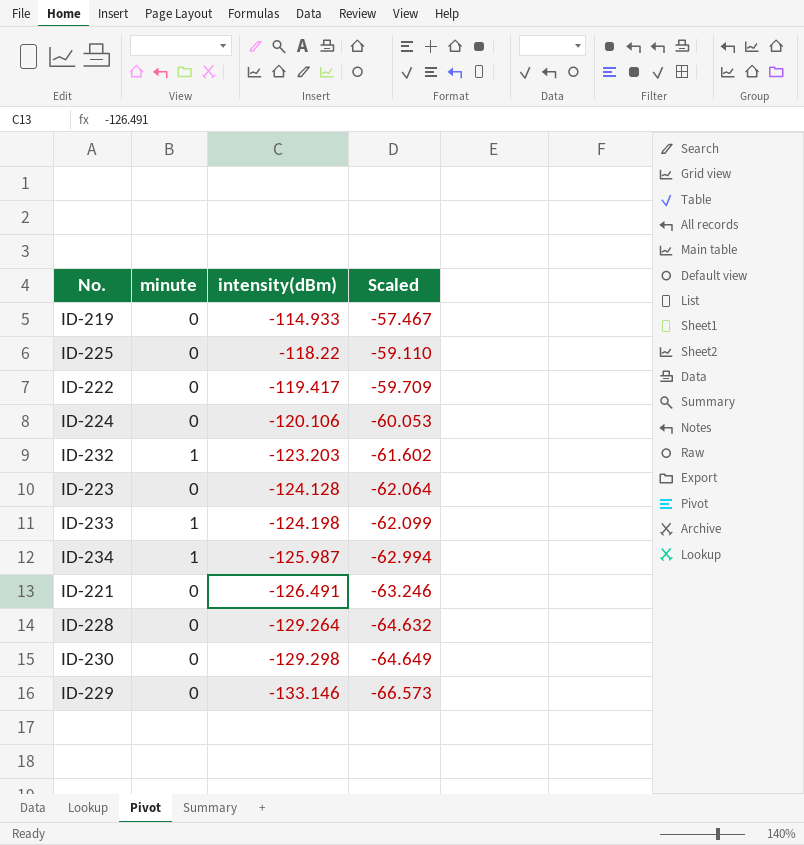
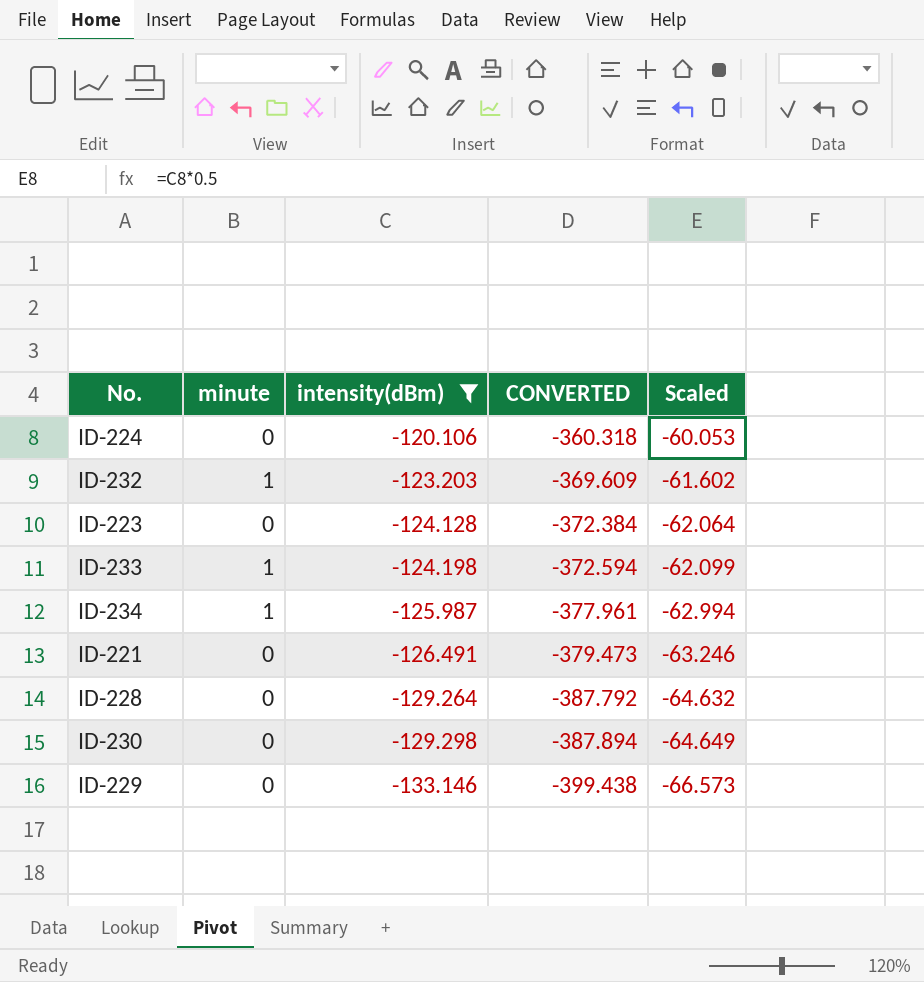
filter: none -> intensity(dBm) <= -120.106
column CONVERTED | formula: none -> [intensity(dBm)] * 3

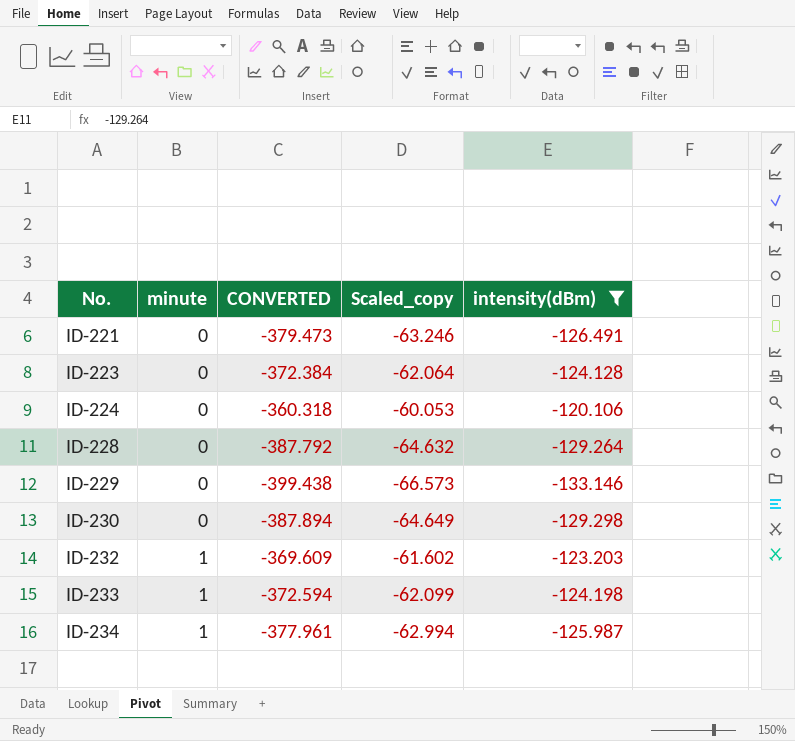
row order: intensity(dBm) descending -> No. ascending
column name: Scaled -> Scaled_copy
column intensity(dBm) | position: 3 -> 5

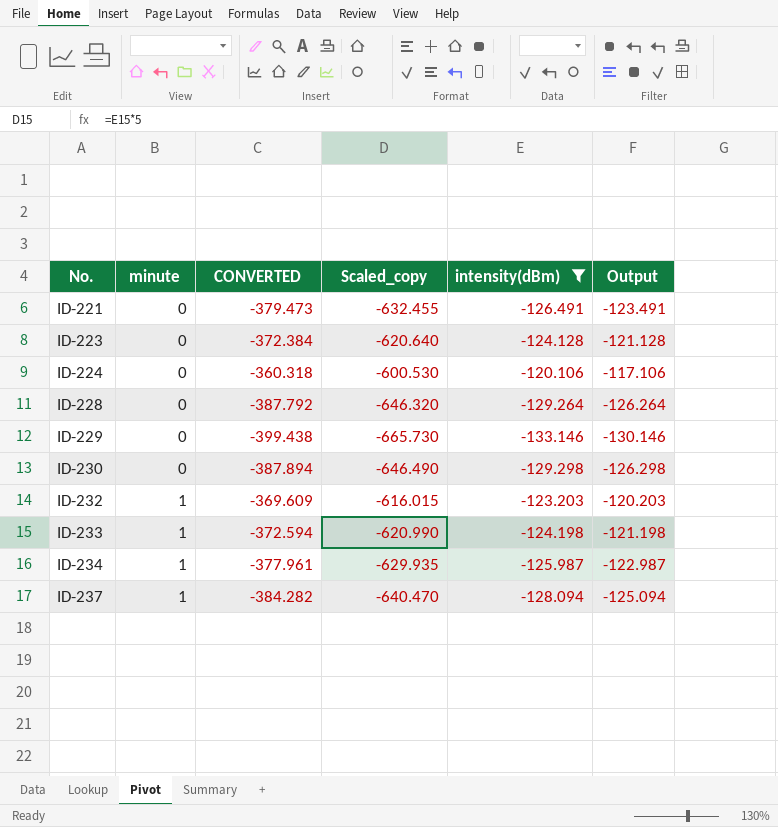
column Scaled_copy | formula: [intensity(dBm)] * 0.5 -> [intensity(dBm)] * 5
column Output | formula: none -> [intensity(dBm)] + 3
row ID-237: none -> 1 | -384.282 | -640.470 | -128.094 | -125.094

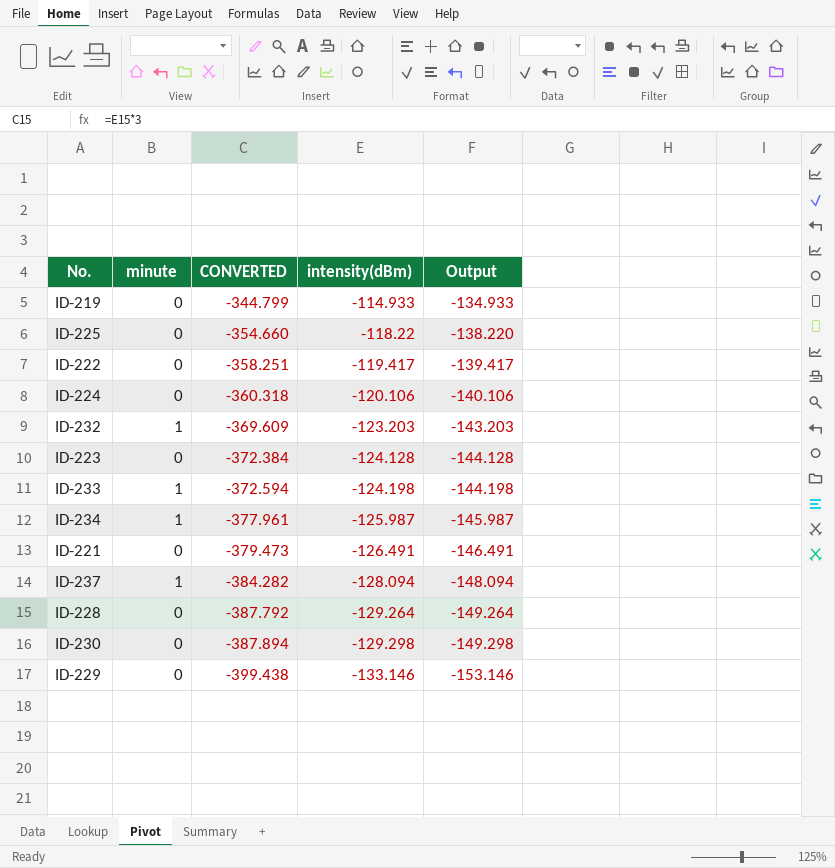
filter: intensity(dBm) <= -120.106 -> none
row order: No. ascending -> CONVERTED descending
column Scaled_copy | formula: [intensity(dBm)] * 5 -> none
column Output | formula: [intensity(dBm)] + 3 -> [intensity(dBm)] - 20

